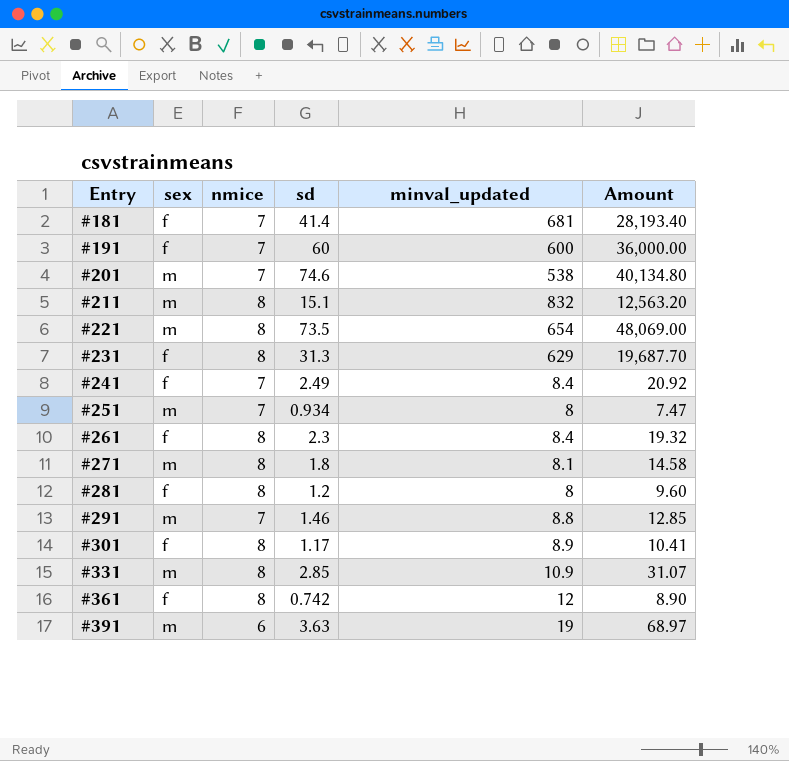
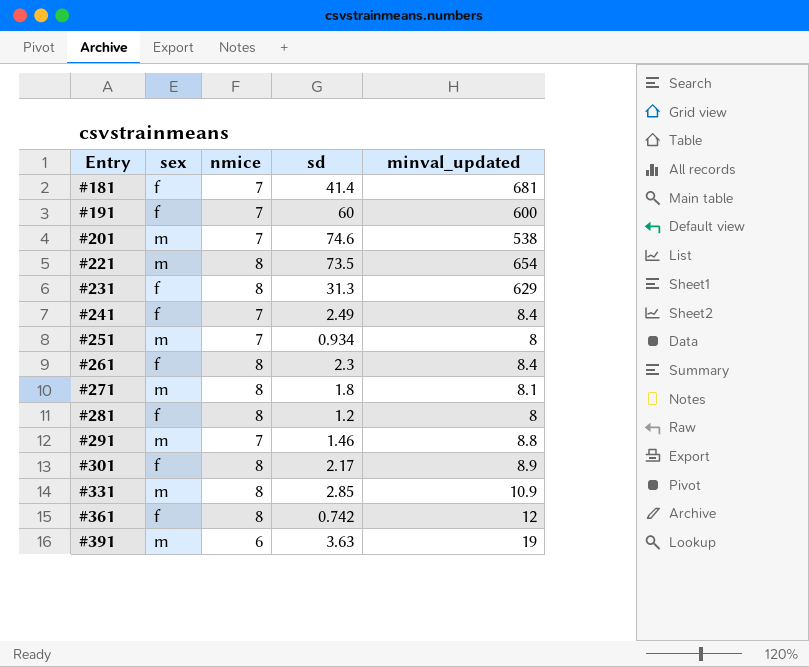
column Amount | formula: [sd] * [minval_updated] -> none
row #211: m | 8 | 15.1 | 832 | 12,563.20 -> none
#301 | sd: 1.17 -> 2.17

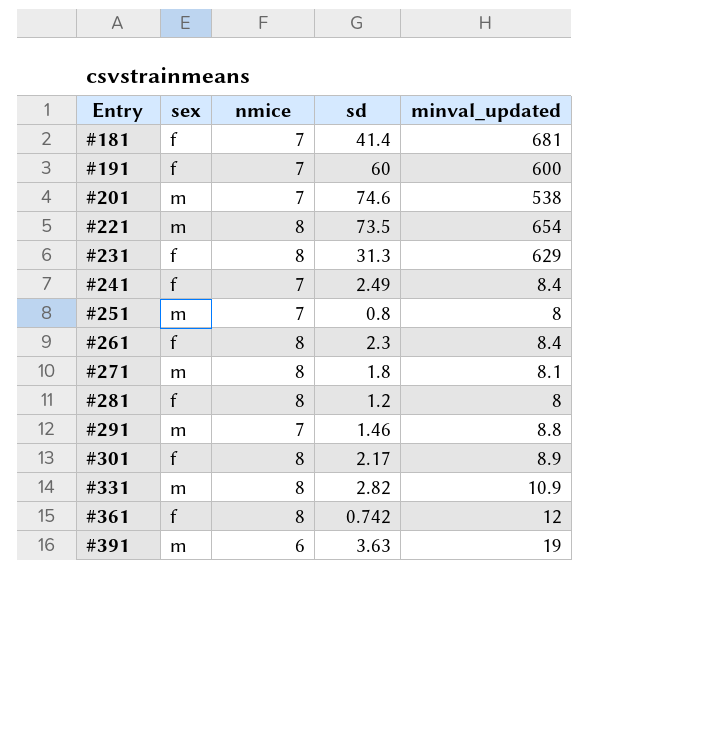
#251 | sd: 0.934 -> 0.8
#331 | sd: 2.85 -> 2.82

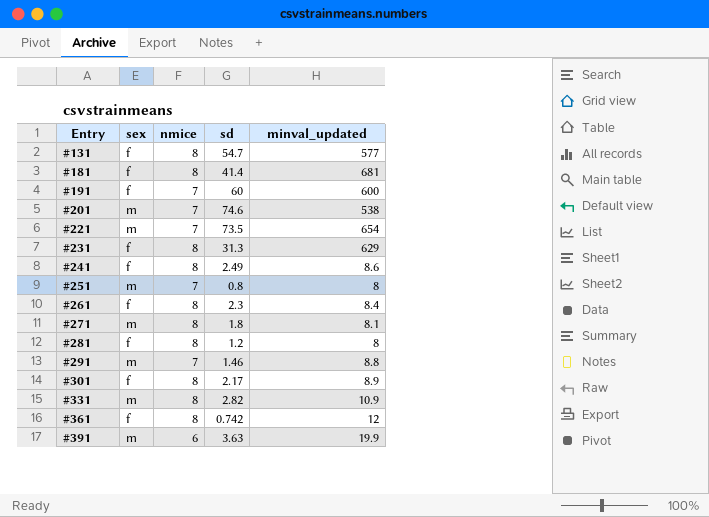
row #131: none -> f | 8 | 54.7 | 577
#181 | nmice: 7 -> 8
#221 | nmice: 8 -> 7
#241 | nmice: 7 -> 8
#241 | minval_updated: 8.4 -> 8.6
#391 | minval_updated: 19 -> 19.9

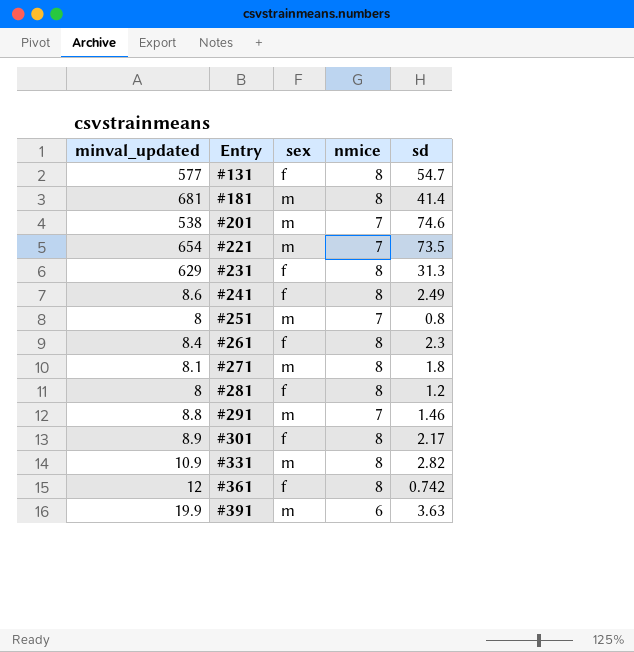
column minval_updated | position: 5 -> 1
row #191: f | 7 | 60 | 600 -> none
#181 | sex: f -> m

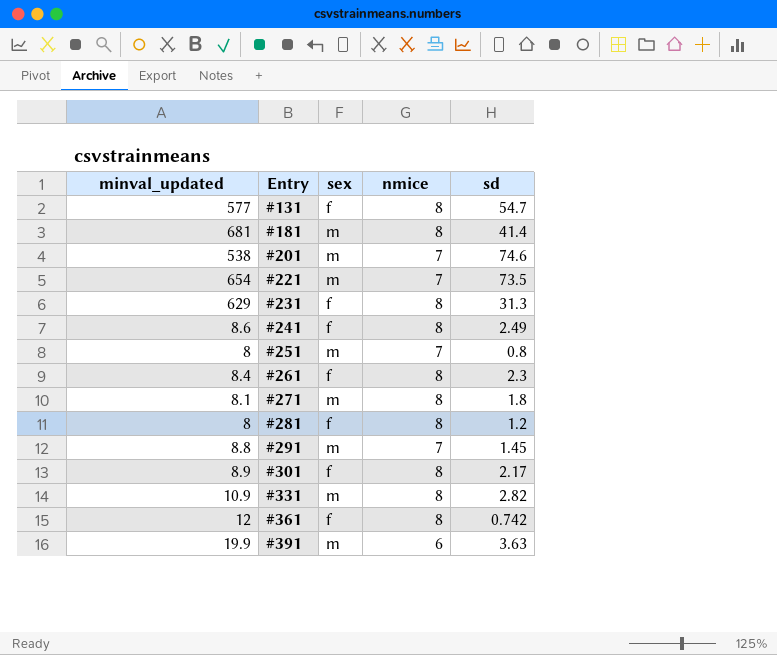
#291 | sd: 1.46 -> 1.45

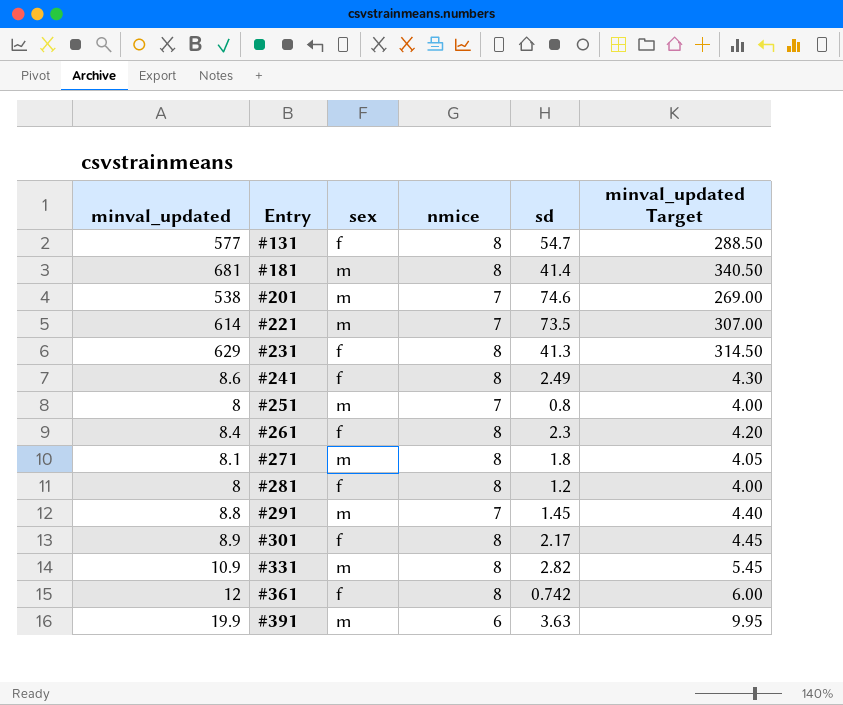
column minval_updated Target | formula: none -> [minval_updated] * 0.5
#221 | minval_updated: 654 -> 614
#231 | sd: 31.3 -> 41.3

